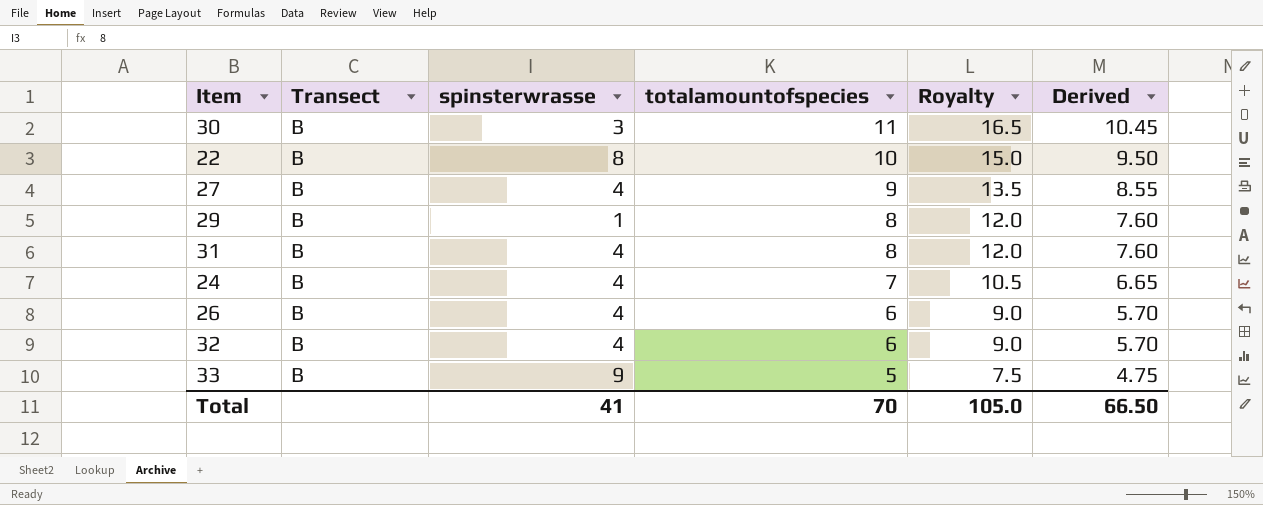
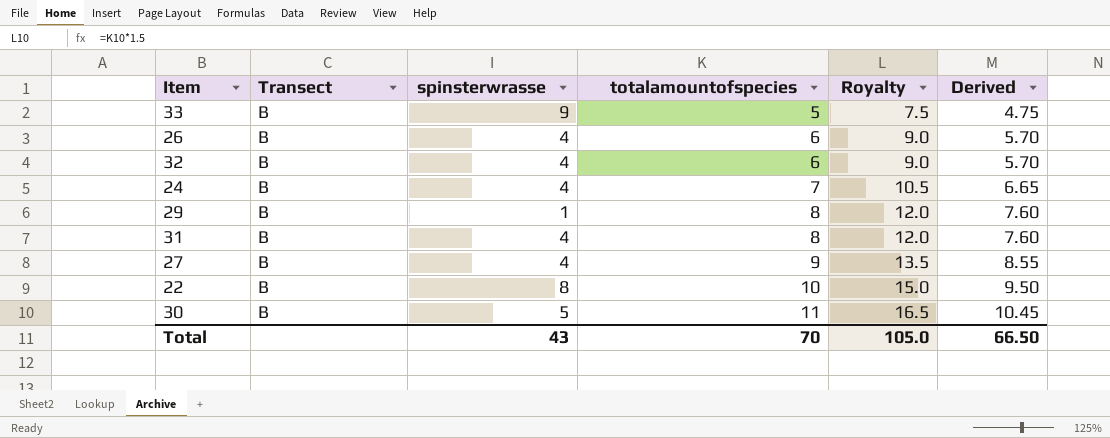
row order: totalamountofspecies descending -> totalamountofspecies ascending
30 | spinsterwrasse: 3 -> 5
Total | spinsterwrasse: 41 -> 43

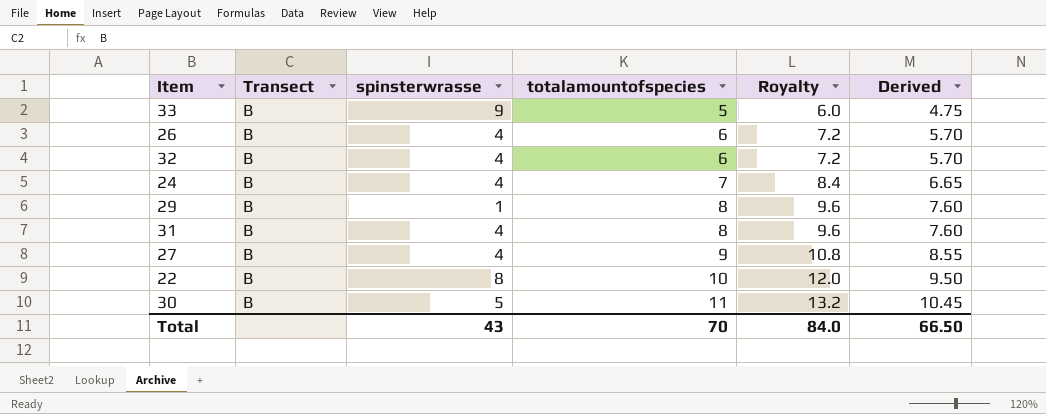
column Royalty | formula: [totalamountofspecies] * 1.5 -> [totalamountofspecies] * 1.2
Total | Royalty: 105.0 -> 84.0

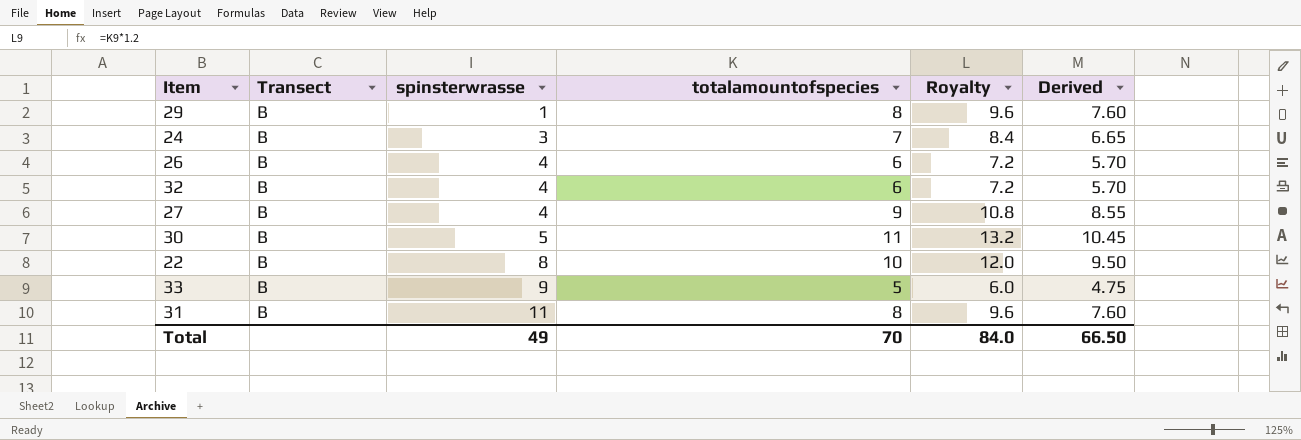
row order: totalamountofspecies ascending -> spinsterwrasse ascending
24 | spinsterwrasse: 4 -> 3
31 | spinsterwrasse: 4 -> 11
Total | spinsterwrasse: 43 -> 49

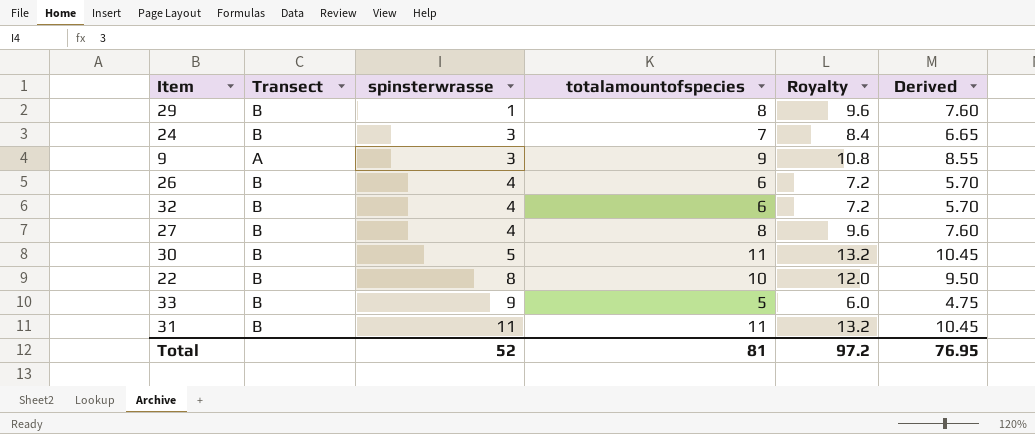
row 9: none -> A | 3 | 9 | 10.8 | 8.55
27 | totalamountofspecies: 9 -> 8
27 | Royalty: 10.8 -> 9.6
27 | Derived: 8.55 -> 7.60
31 | totalamountofspecies: 8 -> 11
31 | Royalty: 9.6 -> 13.2
31 | Derived: 7.60 -> 10.45
Total | spinsterwrasse: 49 -> 52
Total | totalamountofspecies: 70 -> 81
Total | Royalty: 84.0 -> 97.2
Total | Derived: 66.50 -> 76.95

